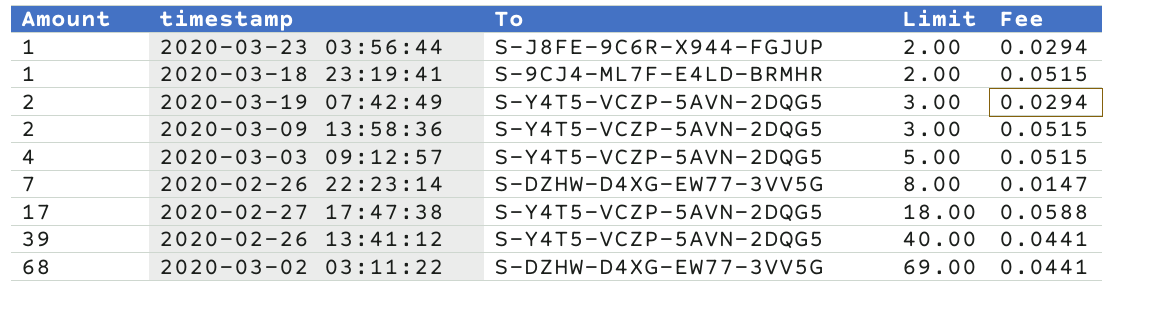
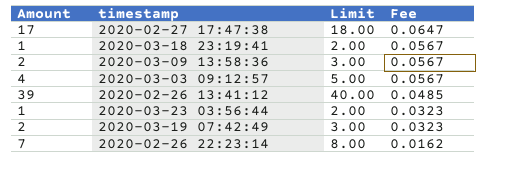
row order: Amount ascending -> Fee descending
column To | position: 3 -> none
row 2020-03-02 03:11:22: 68 | S-DZHW-D4XG-EW77-3VV5G | 69.00 | 0.0441 -> none
2020-02-27 17:47:38 | Fee: 0.0588 -> 0.0647
2020-03-18 23:19:41 | Fee: 0.0515 -> 0.0567
2020-03-09 13:58:36 | Fee: 0.0515 -> 0.0567
2020-03-03 09:12:57 | Fee: 0.0515 -> 0.0567
2020-02-26 13:41:12 | Fee: 0.0441 -> 0.0485
2020-03-23 03:56:44 | Fee: 0.0294 -> 0.0323
2020-03-19 07:42:49 | Fee: 0.0294 -> 0.0323
2020-02-26 22:23:14 | Fee: 0.0147 -> 0.0162

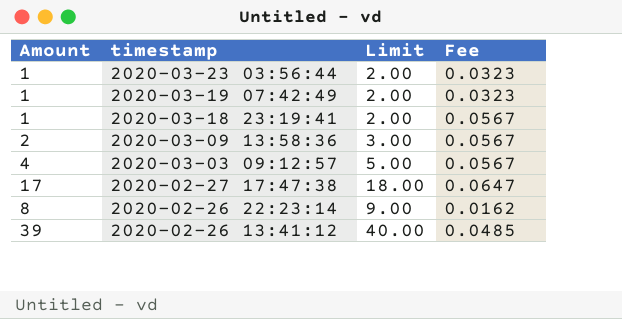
row order: Fee descending -> timestamp descending
2020-03-19 07:42:49 | Amount: 2 -> 1
2020-03-19 07:42:49 | Limit: 3.00 -> 2.00
2020-02-26 22:23:14 | Amount: 7 -> 8
2020-02-26 22:23:14 | Limit: 8.00 -> 9.00

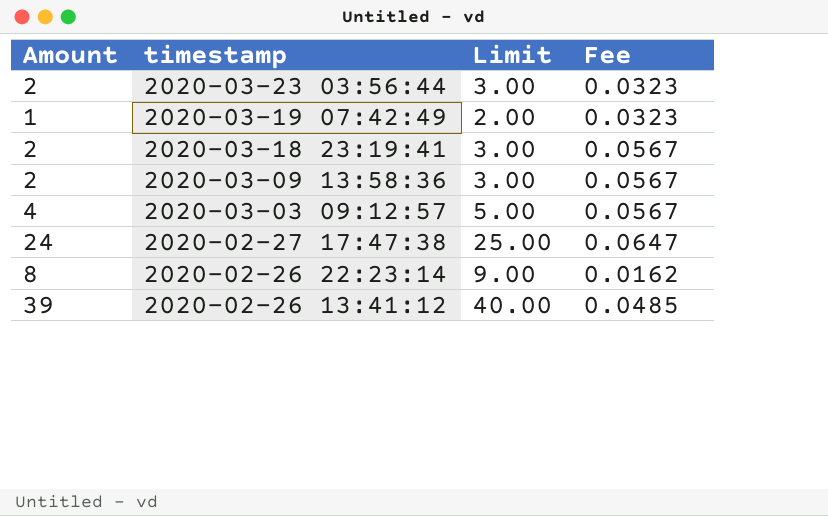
2020-03-23 03:56:44 | Amount: 1 -> 2
2020-03-23 03:56:44 | Limit: 2.00 -> 3.00
2020-03-18 23:19:41 | Amount: 1 -> 2
2020-03-18 23:19:41 | Limit: 2.00 -> 3.00
2020-02-27 17:47:38 | Amount: 17 -> 24
2020-02-27 17:47:38 | Limit: 18.00 -> 25.00

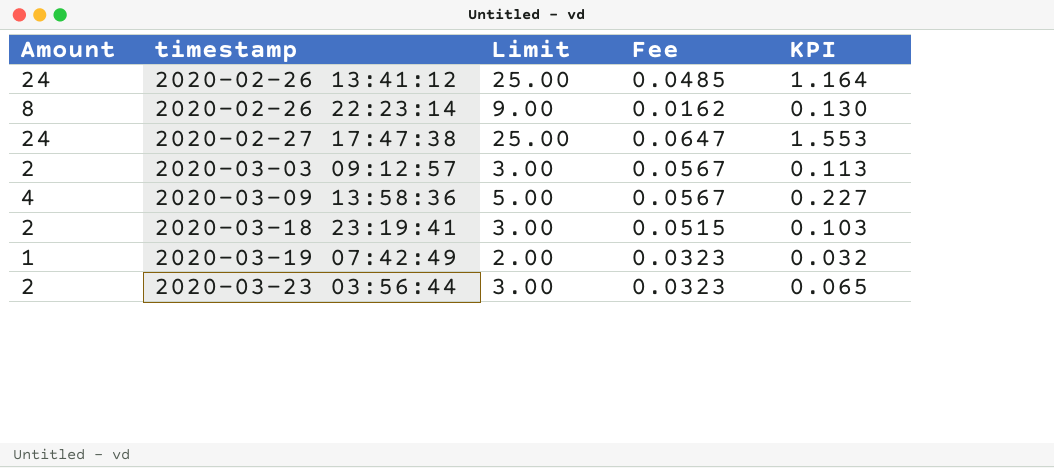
row order: timestamp descending -> timestamp ascending
column KPI | formula: none -> [Amount] * [Fee]
2020-02-26 13:41:12 | Amount: 39 -> 24
2020-02-26 13:41:12 | Limit: 40.00 -> 25.00
2020-03-03 09:12:57 | Amount: 4 -> 2
2020-03-03 09:12:57 | Limit: 5.00 -> 3.00
2020-03-09 13:58:36 | Amount: 2 -> 4
2020-03-09 13:58:36 | Limit: 3.00 -> 5.00
2020-03-18 23:19:41 | Fee: 0.0567 -> 0.0515

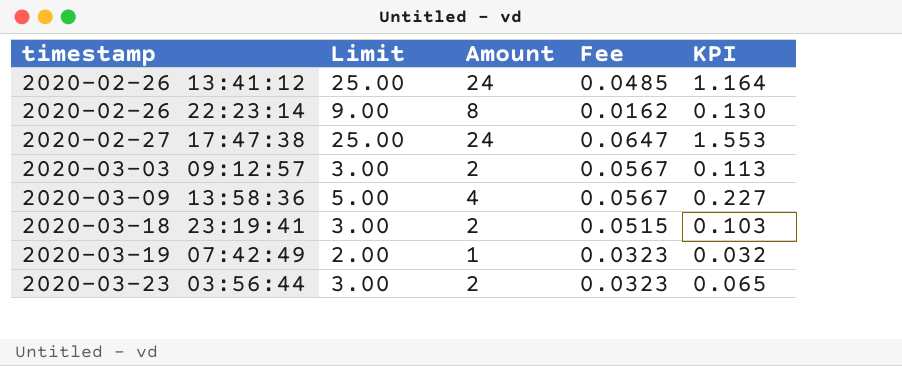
column Amount | position: 1 -> 3

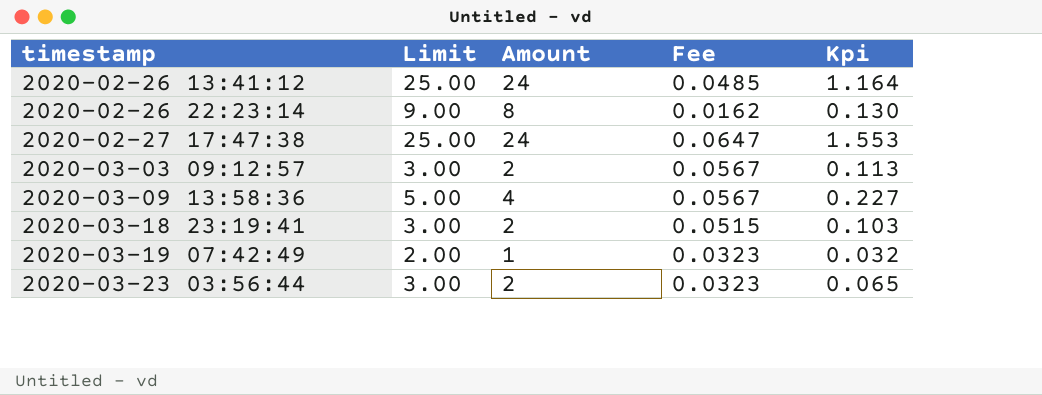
column name: KPI -> Kpi

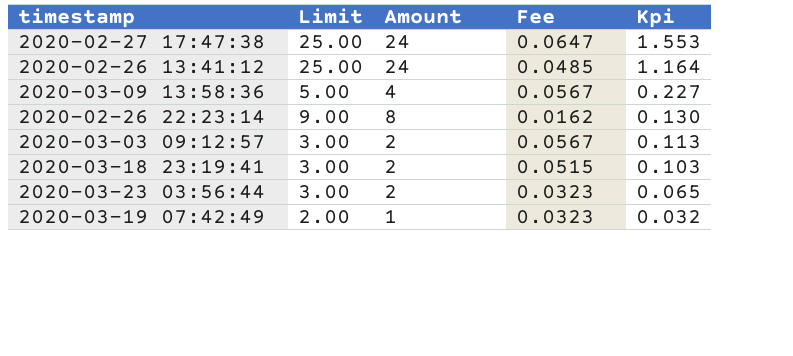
row order: timestamp ascending -> Kpi descending

